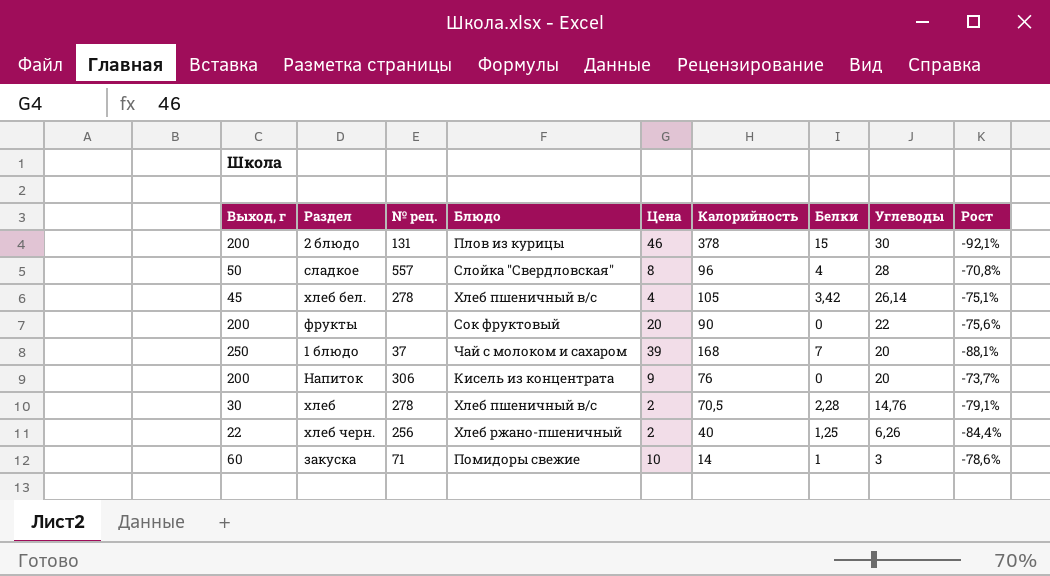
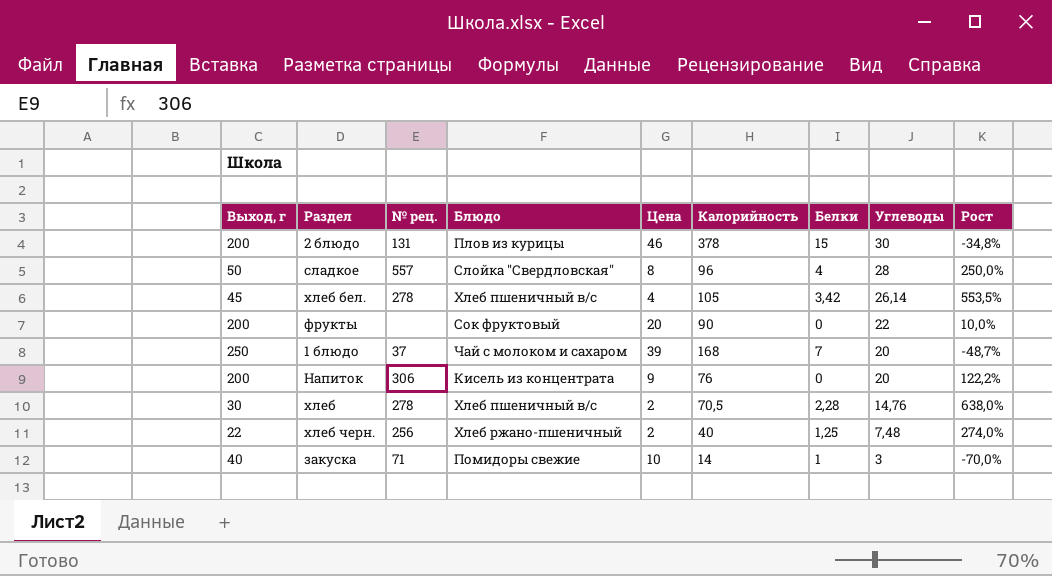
column Рост | formula: ([Углеводы] - [Калорийность]) / [Калорийность] -> ([Углеводы] - [Цена]) / [Цена]
хлеб черн. | Углеводы: 6,26 -> 7,48
закуска | Выход, г: 60 -> 40

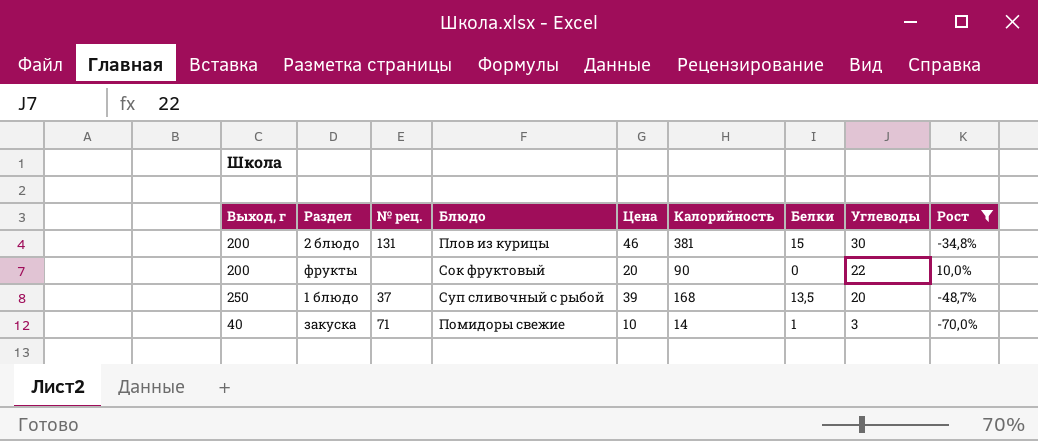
filter: none -> Рост <= 10,0%
2 блюдо | Калорийность: 378 -> 381
1 блюдо | Блюдо: Чай с молоком и сахаром -> Суп сливочный с рыбой
1 блюдо | Белки: 7 -> 13,5

